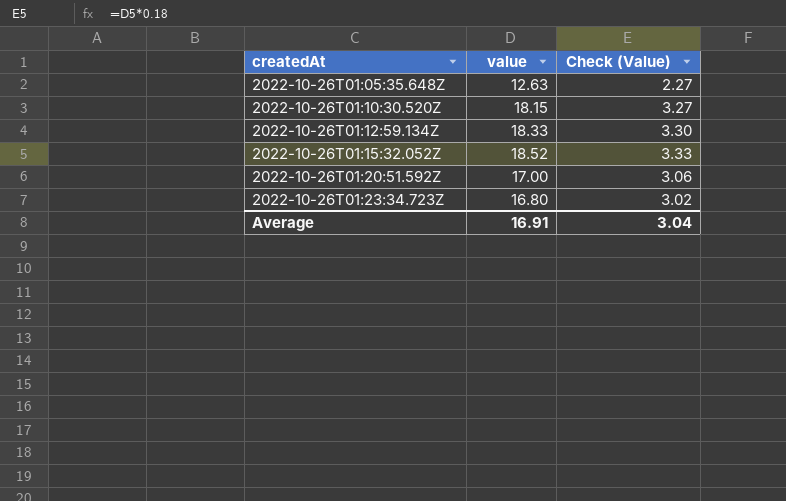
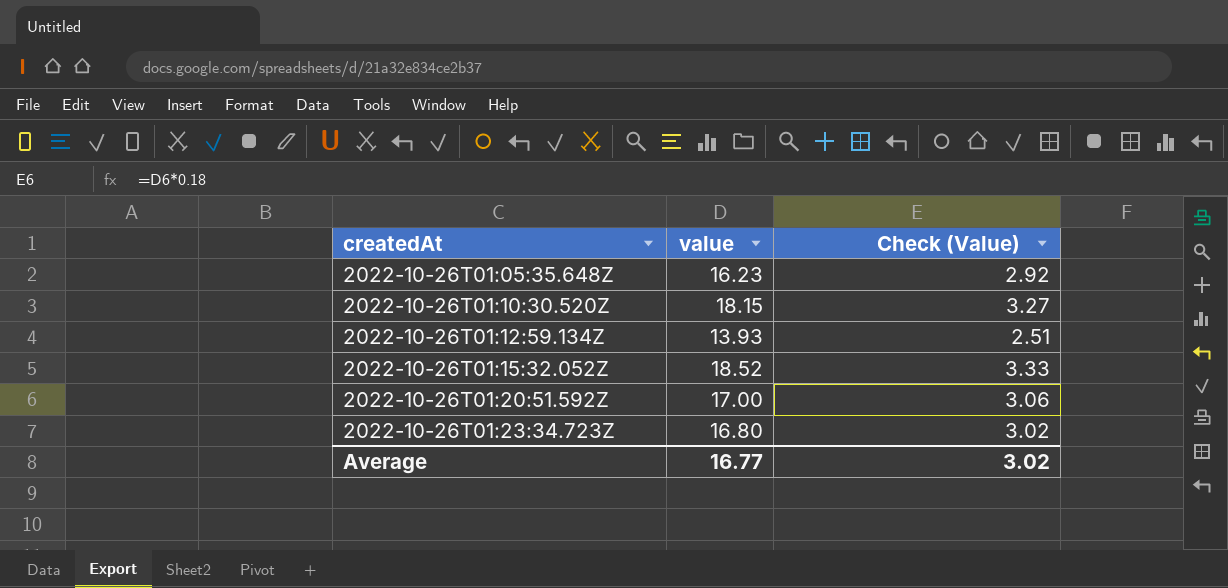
2022-10-26T01:05:35.648Z | value: 12.63 -> 16.23
2022-10-26T01:05:35.648Z | Check (Value): 2.27 -> 2.92
2022-10-26T01:12:59.134Z | value: 18.33 -> 13.93
2022-10-26T01:12:59.134Z | Check (Value): 3.30 -> 2.51
Average | value: 16.91 -> 16.77
Average | Check (Value): 3.04 -> 3.02

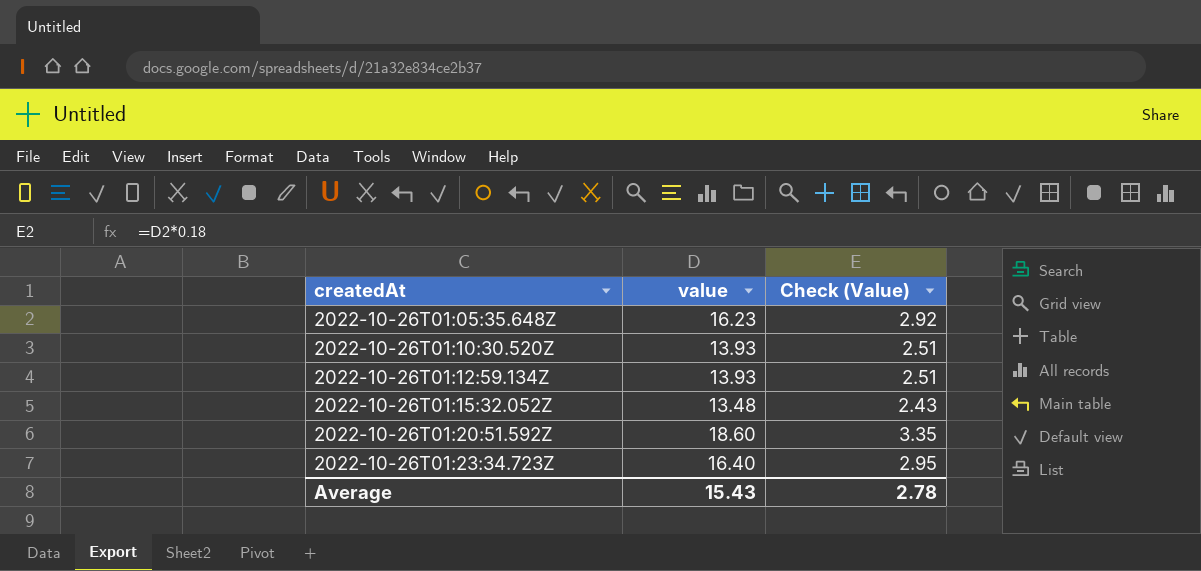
2022-10-26T01:10:30.520Z | value: 18.15 -> 13.93
2022-10-26T01:10:30.520Z | Check (Value): 3.27 -> 2.51
2022-10-26T01:15:32.052Z | value: 18.52 -> 13.48
2022-10-26T01:15:32.052Z | Check (Value): 3.33 -> 2.43
2022-10-26T01:20:51.592Z | value: 17.00 -> 18.60
2022-10-26T01:20:51.592Z | Check (Value): 3.06 -> 3.35
2022-10-26T01:23:34.723Z | value: 16.80 -> 16.40
2022-10-26T01:23:34.723Z | Check (Value): 3.02 -> 2.95
Average | value: 16.77 -> 15.43
Average | Check (Value): 3.02 -> 2.78

